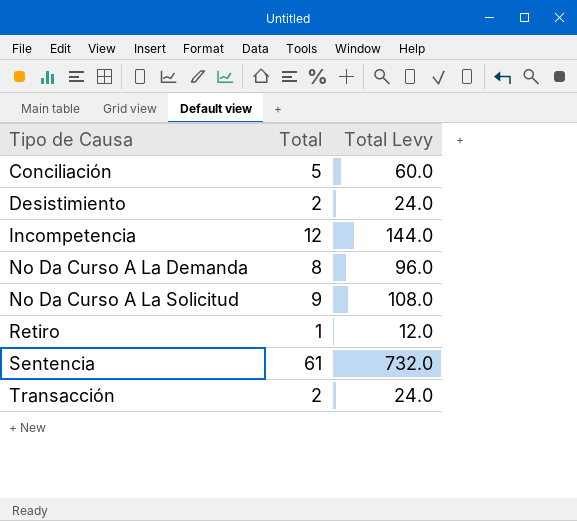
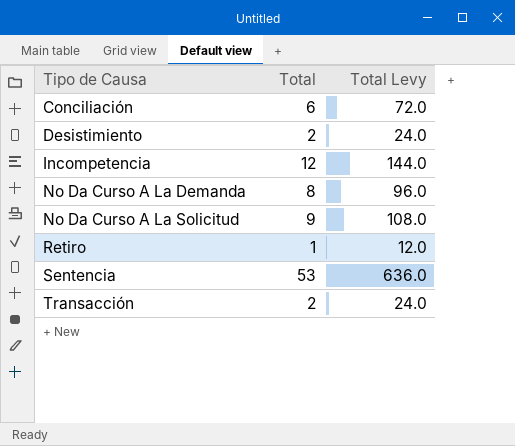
Conciliación | Total: 5 -> 6
Conciliación | Total Levy: 60.0 -> 72.0
Sentencia | Total: 61 -> 53
Sentencia | Total Levy: 732.0 -> 636.0

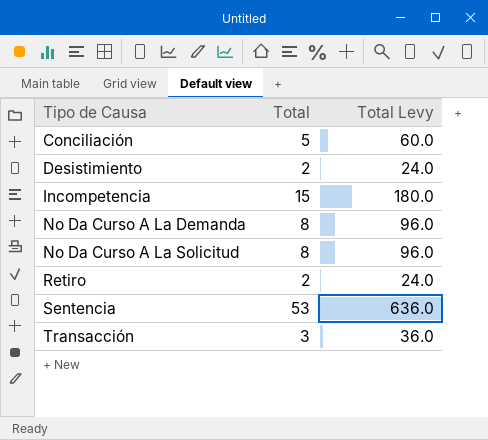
Conciliación | Total: 6 -> 5
Conciliación | Total Levy: 72.0 -> 60.0
Incompetencia | Total: 12 -> 15
Incompetencia | Total Levy: 144.0 -> 180.0
No Da Curso A La Solicitud | Total: 9 -> 8
No Da Curso A La Solicitud | Total Levy: 108.0 -> 96.0
Retiro | Total: 1 -> 2
Retiro | Total Levy: 12.0 -> 24.0
Transacción | Total: 2 -> 3
Transacción | Total Levy: 24.0 -> 36.0

